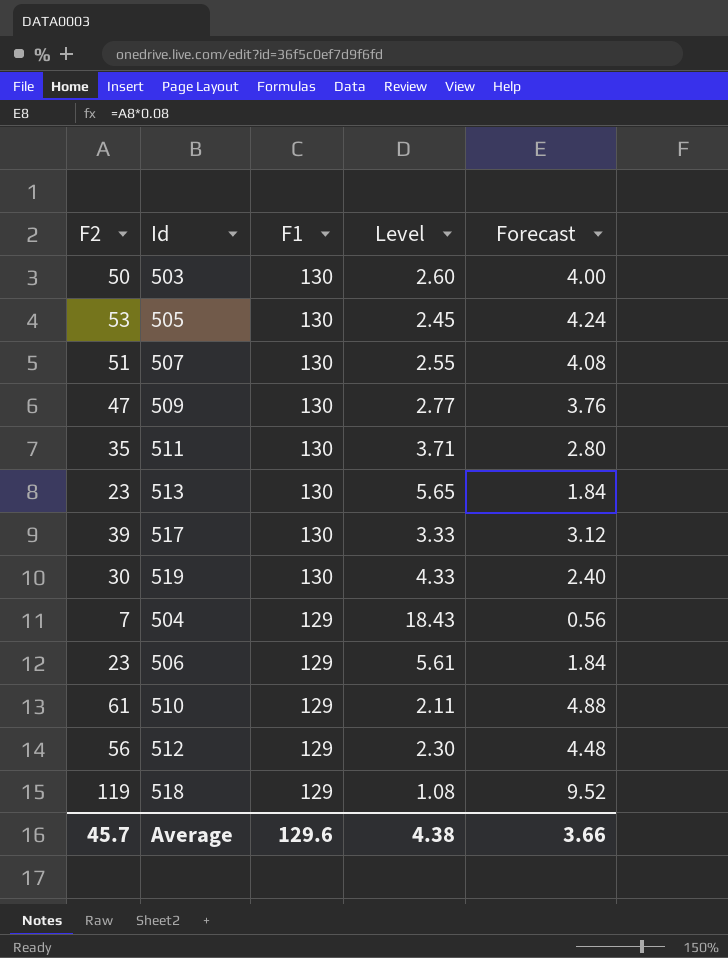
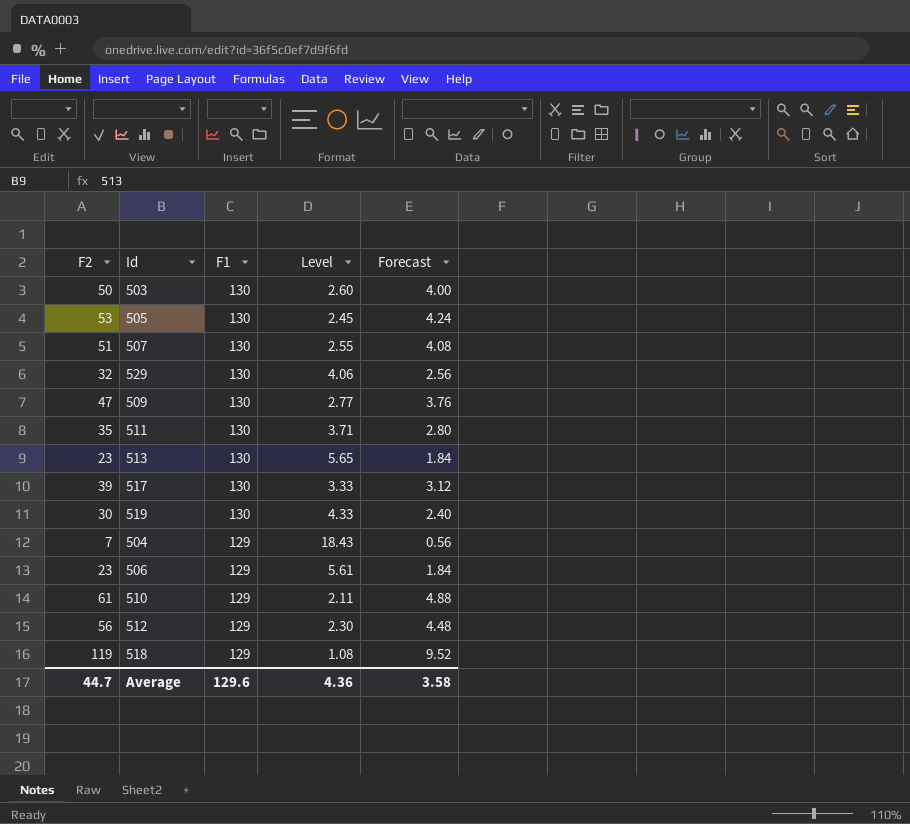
row 529: none -> 32 | 130 | 4.06 | 2.56
Average | F2: 45.7 -> 44.7
Average | Level: 4.38 -> 4.36
Average | Forecast: 3.66 -> 3.58

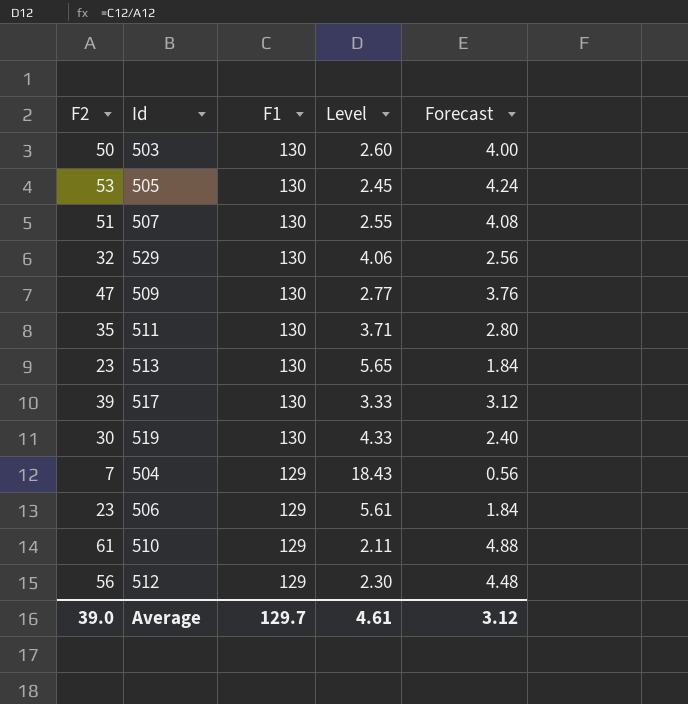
row 518: 119 | 129 | 1.08 | 9.52 -> none
Average | F2: 44.7 -> 39.0
Average | F1: 129.6 -> 129.7
Average | Level: 4.36 -> 4.61
Average | Forecast: 3.58 -> 3.12

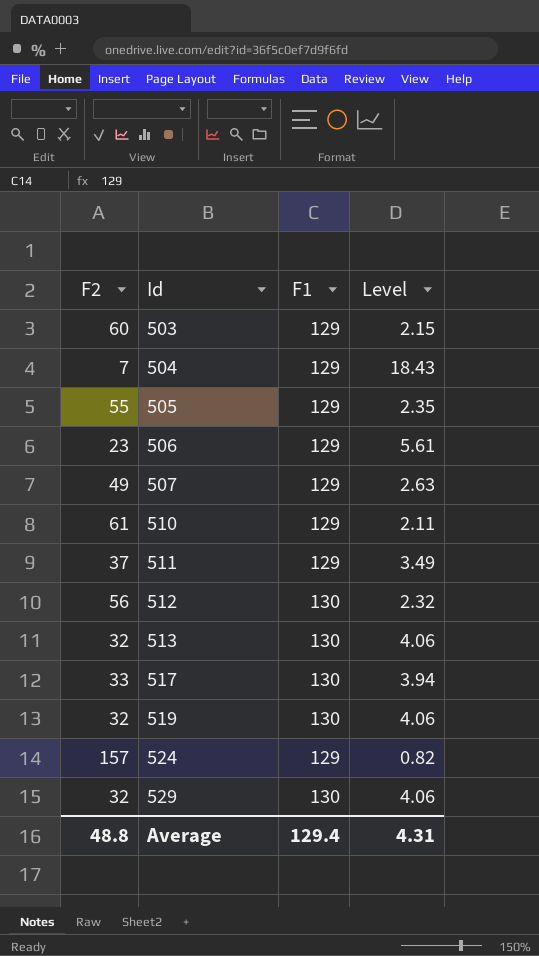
row order: F1 descending -> Id ascending
column Forecast | formula: [F2] * 0.08 -> none
row 509: 47 | 130 | 2.77 | 3.76 -> none
503 | F2: 50 -> 60
503 | F1: 130 -> 129
503 | Level: 2.60 -> 2.15
505 | F2: 53 -> 55
505 | F1: 130 -> 129
505 | Level: 2.45 -> 2.35
507 | F2: 51 -> 49
507 | F1: 130 -> 129
507 | Level: 2.55 -> 2.63
511 | F2: 35 -> 37
511 | F1: 130 -> 129
511 | Level: 3.71 -> 3.49
512 | F1: 129 -> 130
512 | Level: 2.30 -> 2.32
513 | F2: 23 -> 32
513 | Level: 5.65 -> 4.06
517 | F2: 39 -> 33
517 | Level: 3.33 -> 3.94
519 | F2: 30 -> 32
519 | Level: 4.33 -> 4.06
row 524: none -> 157 | 129 | 0.82
Average | F2: 39.0 -> 48.8
Average | F1: 129.7 -> 129.4
Average | Level: 4.61 -> 4.31

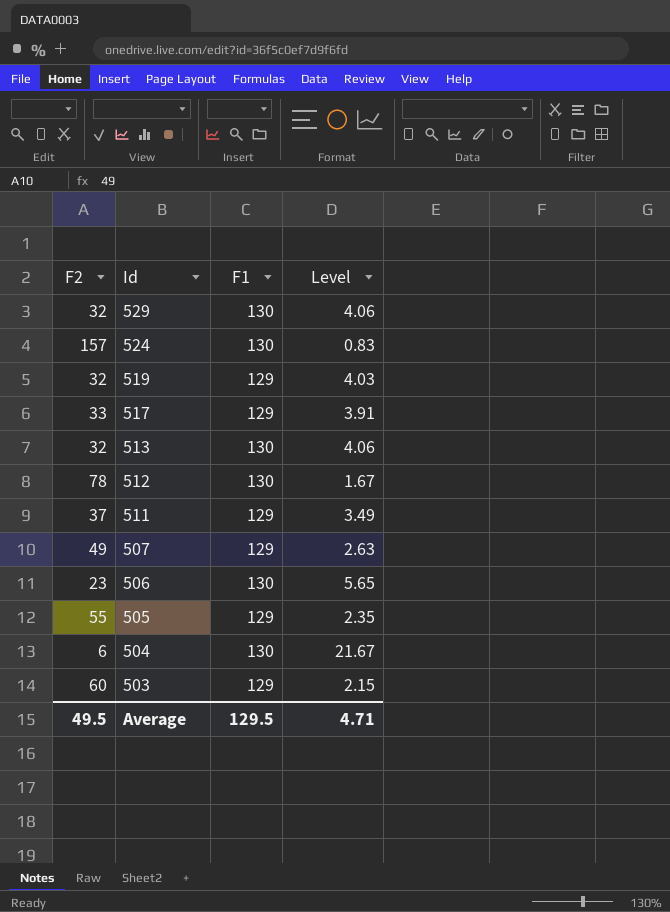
row order: Id ascending -> Id descending
row 510: 61 | 129 | 2.11 -> none
524 | F1: 129 -> 130
524 | Level: 0.82 -> 0.83
519 | F1: 130 -> 129
519 | Level: 4.06 -> 4.03
517 | F1: 130 -> 129
517 | Level: 3.94 -> 3.91
512 | F2: 56 -> 78
512 | Level: 2.32 -> 1.67
506 | F1: 129 -> 130
506 | Level: 5.61 -> 5.65
504 | F2: 7 -> 6
504 | F1: 129 -> 130
504 | Level: 18.43 -> 21.67
Average | F2: 48.8 -> 49.5
Average | F1: 129.4 -> 129.5
Average | Level: 4.31 -> 4.71

